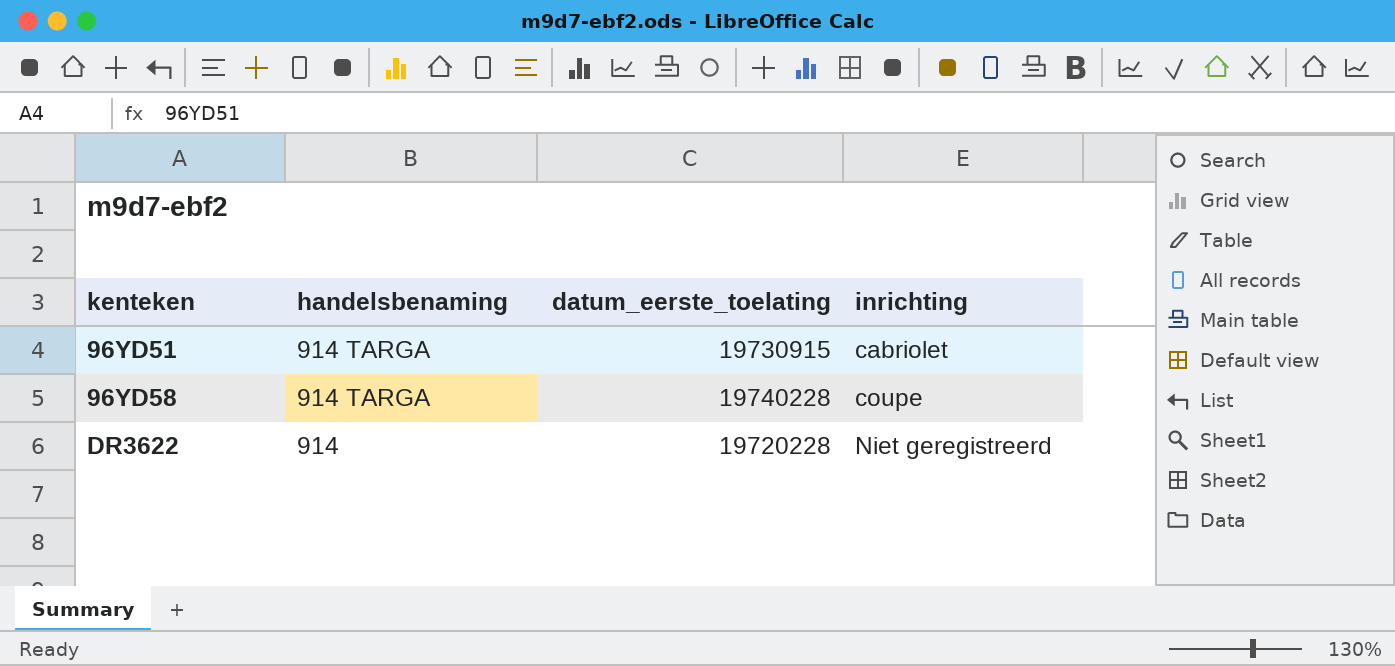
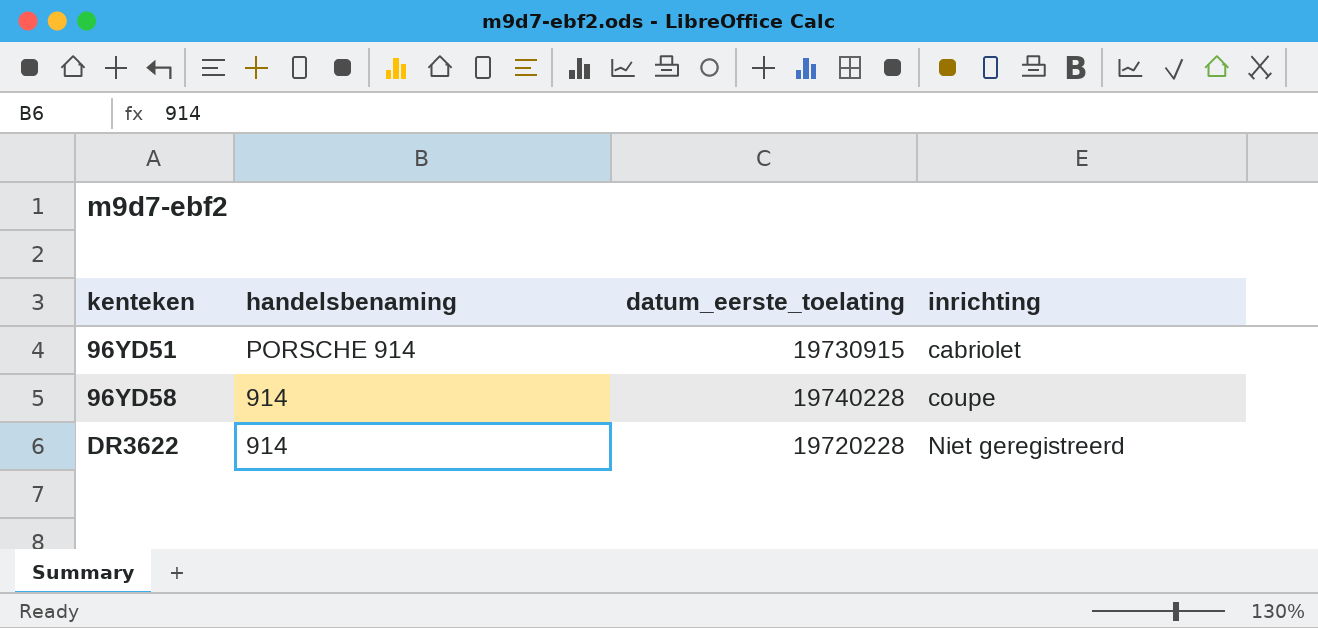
96YD51 | handelsbenaming: 914 TARGA -> PORSCHE 914
96YD58 | handelsbenaming: 914 TARGA -> 914

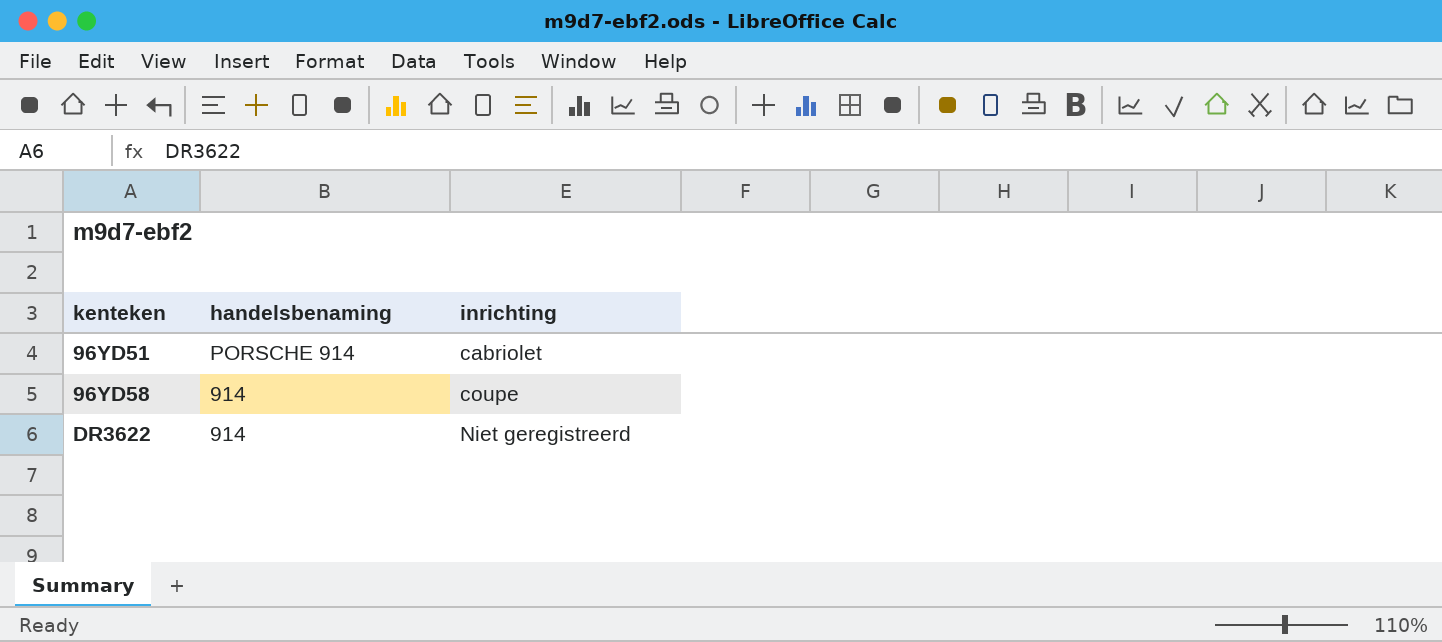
column datum_eerste_toelating | position: 3 -> none

